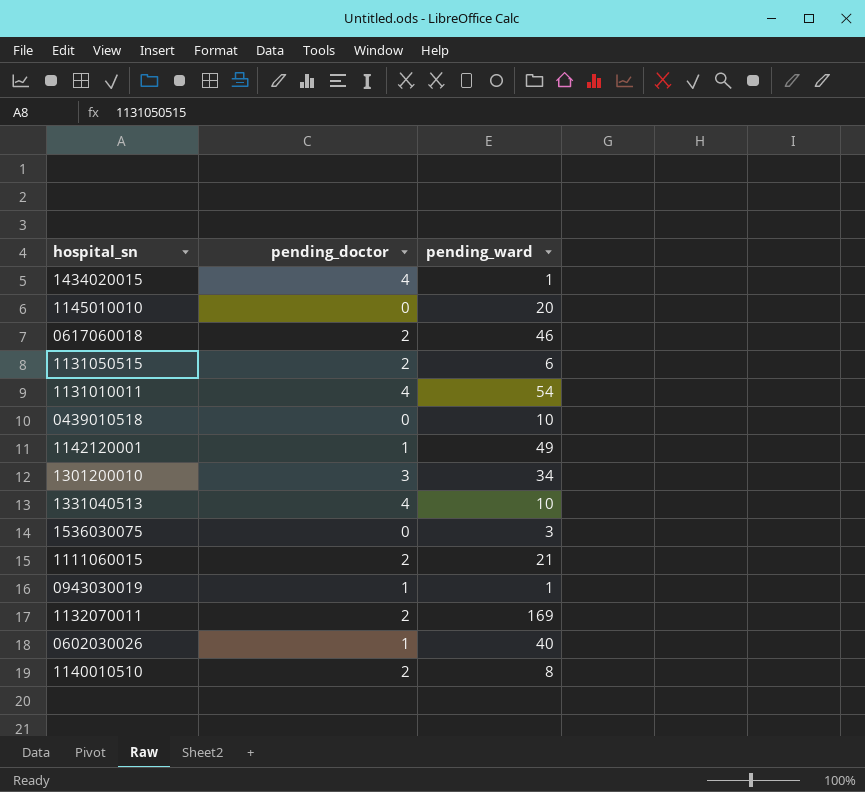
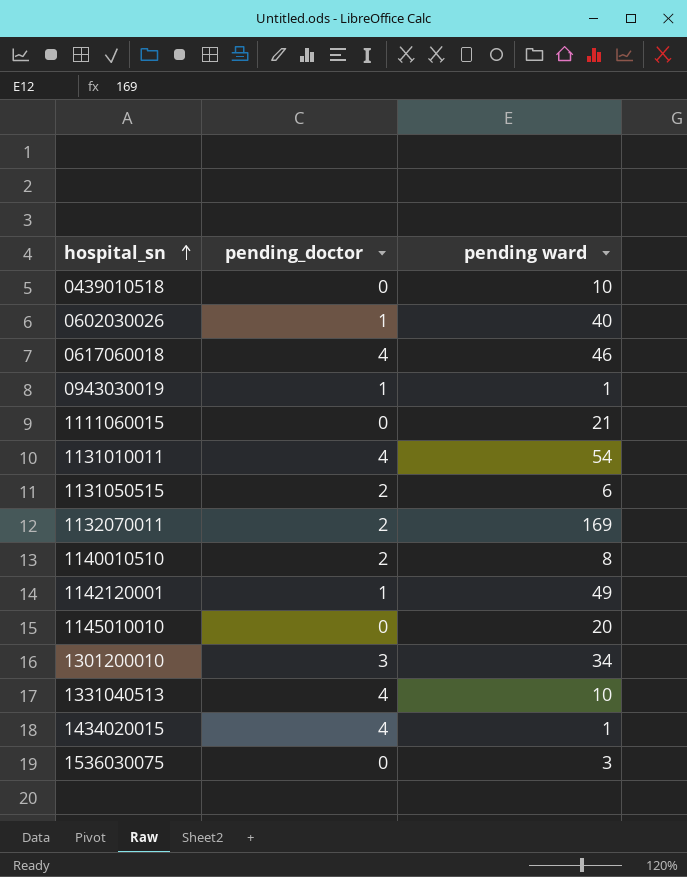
row order: none -> hospital_sn ascending
column name: pending_ward -> pending ward
0617060018 | pending_doctor: 2 -> 4
1111060015 | pending_doctor: 2 -> 0

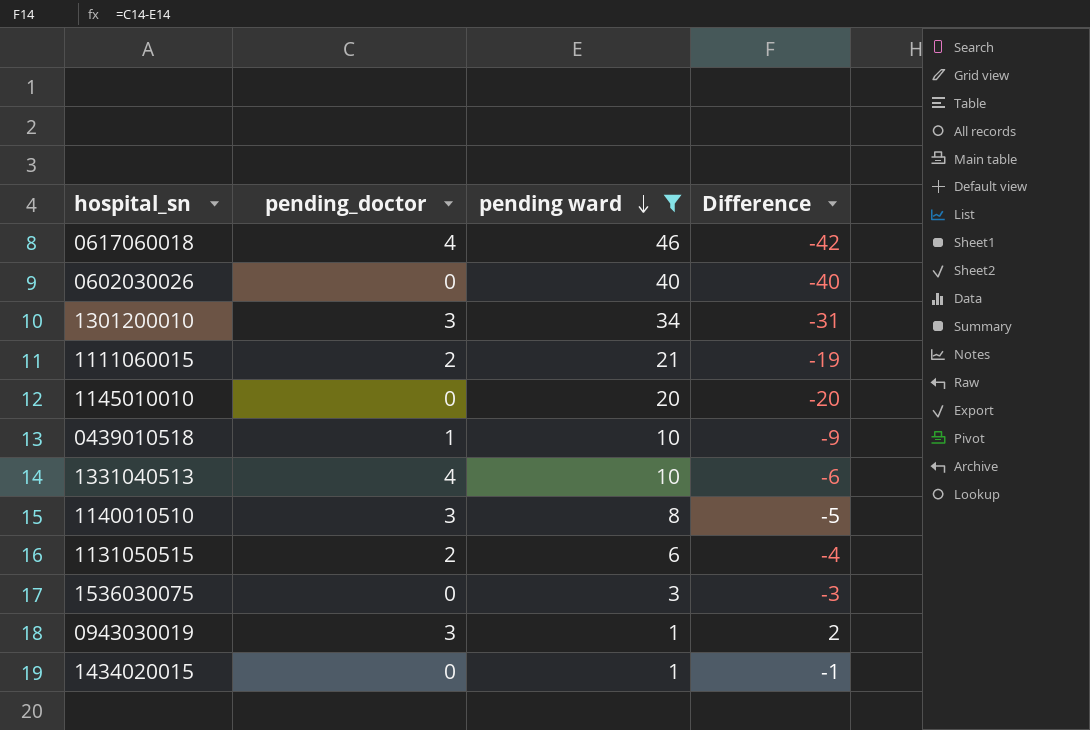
filter: none -> pending ward <= 46
row order: hospital_sn ascending -> pending ward descending
column Difference | formula: none -> [pending_doctor] - [pending ward]
0602030026 | pending_doctor: 1 -> 0
1111060015 | pending_doctor: 0 -> 2
0439010518 | pending_doctor: 0 -> 1
1140010510 | pending_doctor: 2 -> 3
0943030019 | pending_doctor: 1 -> 3
1434020015 | pending_doctor: 4 -> 0

